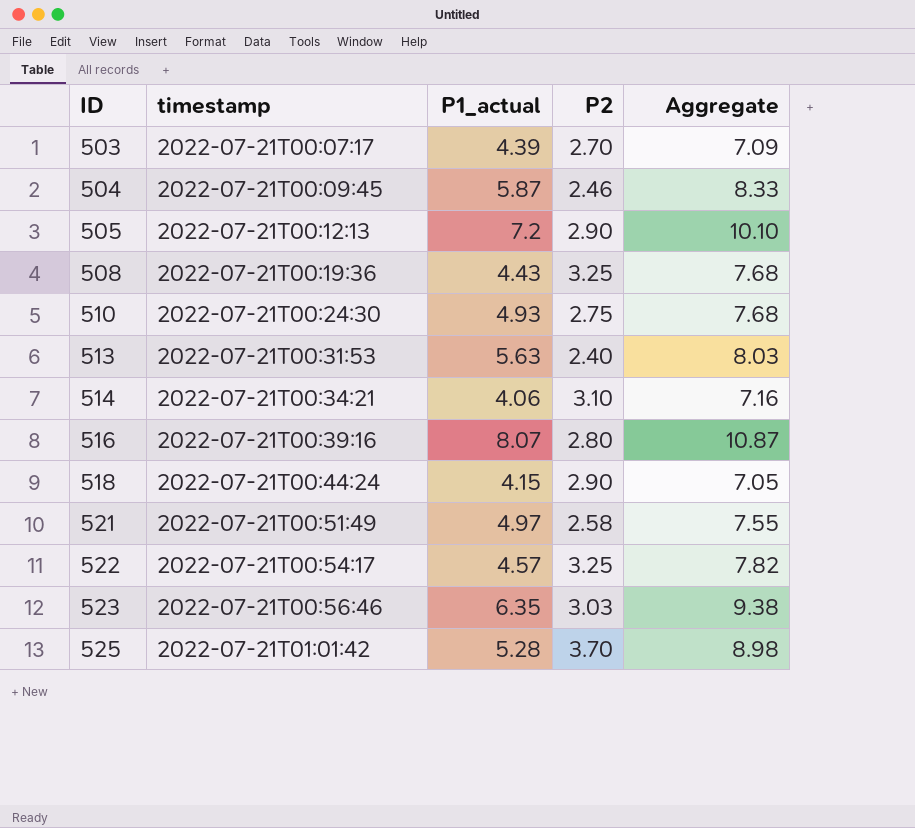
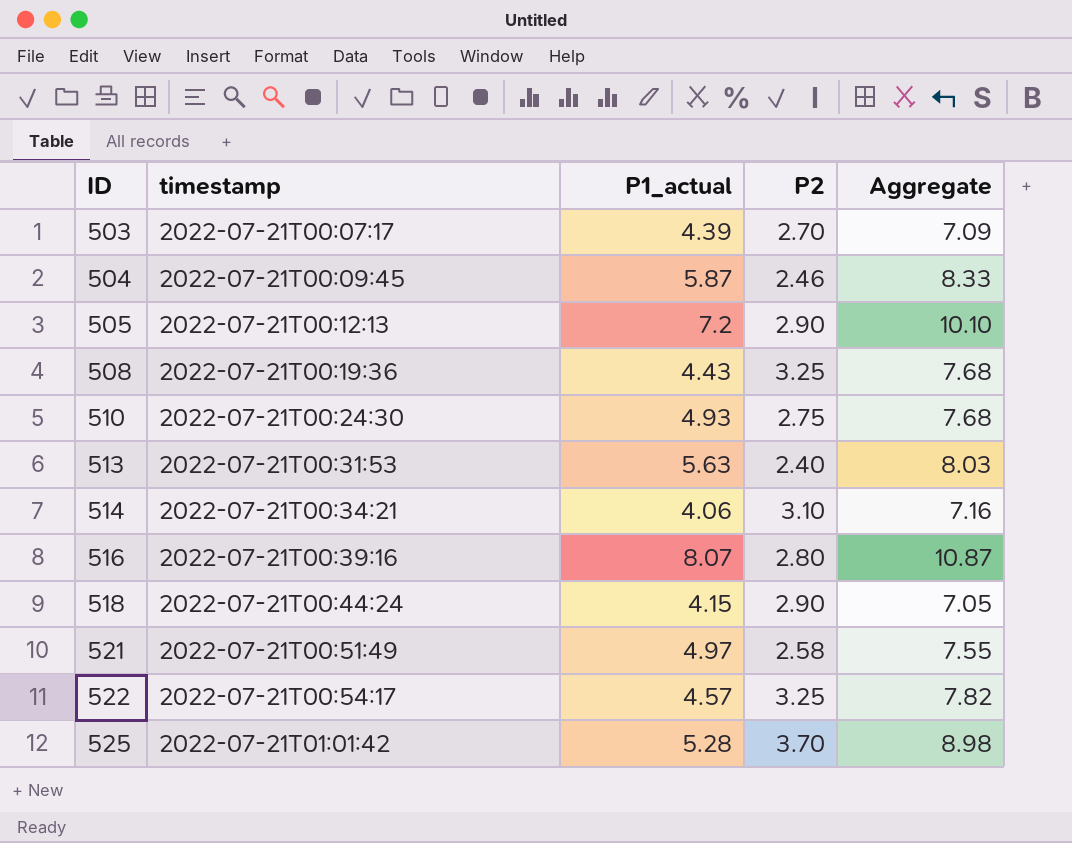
row 523: 2022-07-21T00:56:46 | 6.35 | 3.03 | 9.38 -> none

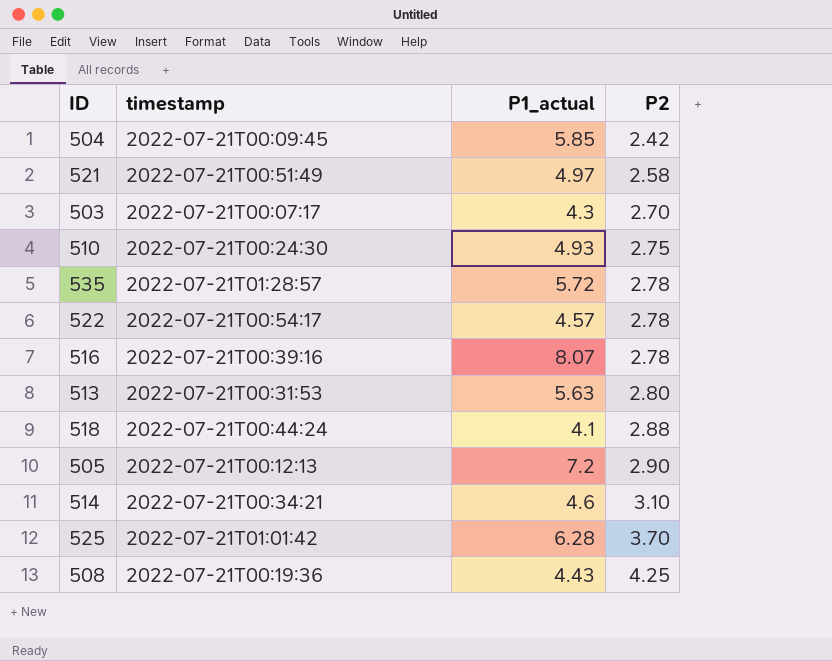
row order: ID ascending -> P2 ascending
column Aggregate | formula: [P1_actual] + [P2] -> none
504 | P1_actual: 5.87 -> 5.85
504 | P2: 2.46 -> 2.42
503 | P1_actual: 4.39 -> 4.3
row 535: none -> 2022-07-21T01:28:57 | 5.72 | 2.78
522 | P2: 3.25 -> 2.78
516 | P2: 2.80 -> 2.78
513 | P2: 2.40 -> 2.80
518 | P1_actual: 4.15 -> 4.1
518 | P2: 2.90 -> 2.88
514 | P1_actual: 4.06 -> 4.6
525 | P1_actual: 5.28 -> 6.28
508 | P2: 3.25 -> 4.25

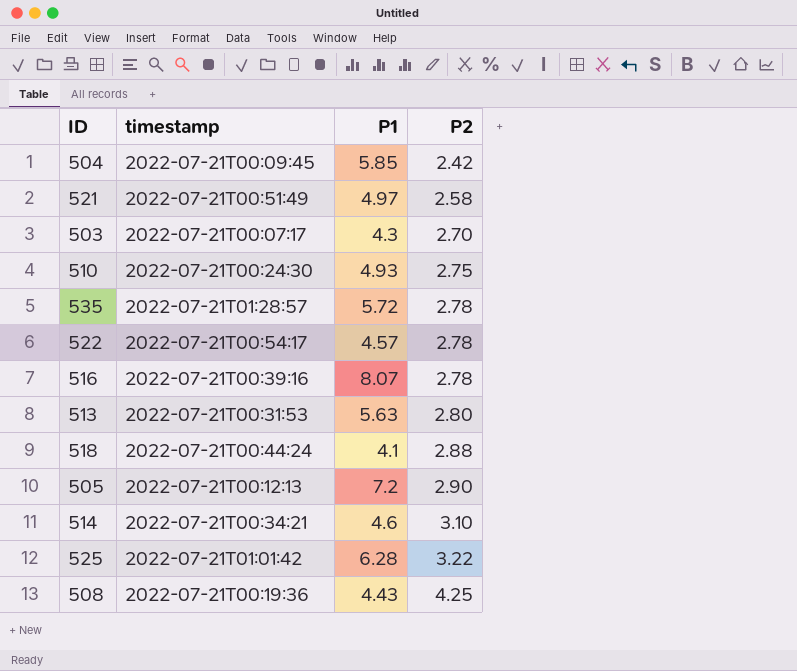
column name: P1_actual -> P1
525 | P2: 3.70 -> 3.22

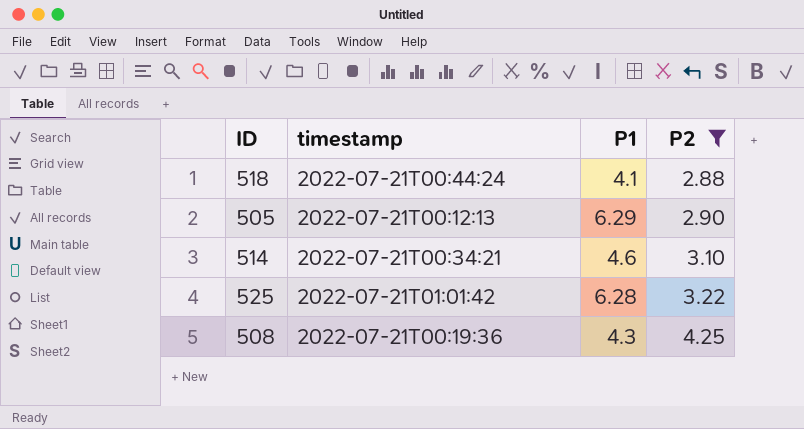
filter: none -> P2 >= 2.88
505 | P1: 7.2 -> 6.29
508 | P1: 4.43 -> 4.3

